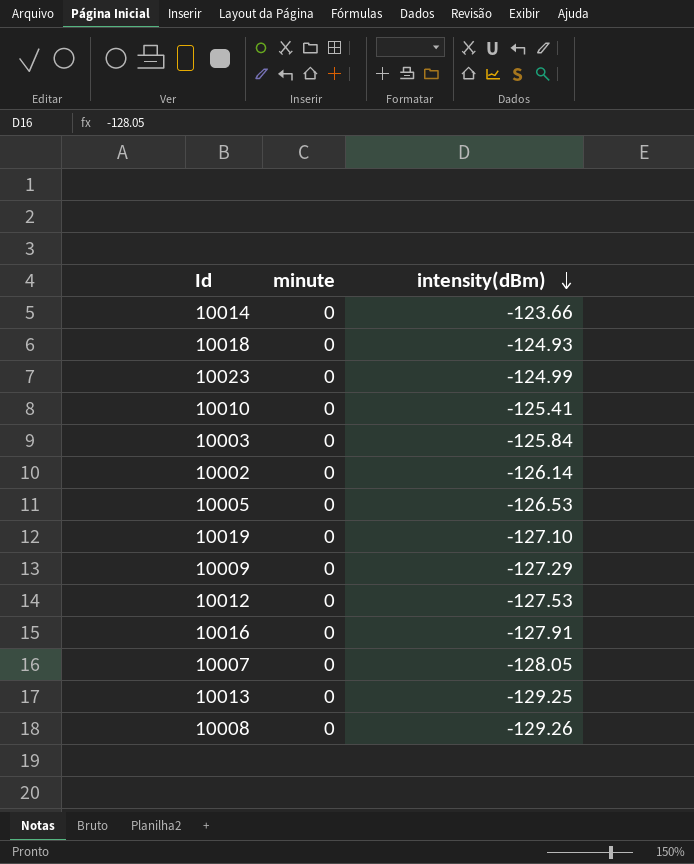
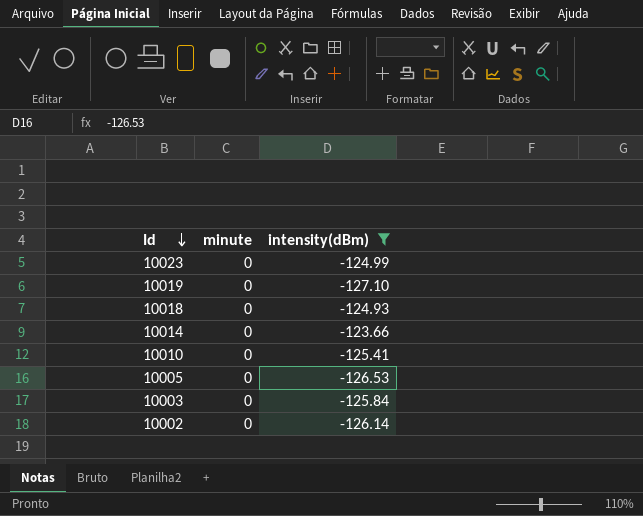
filter: none -> intensity(dBm) >= -127.10
row order: intensity(dBm) descending -> Id descending

